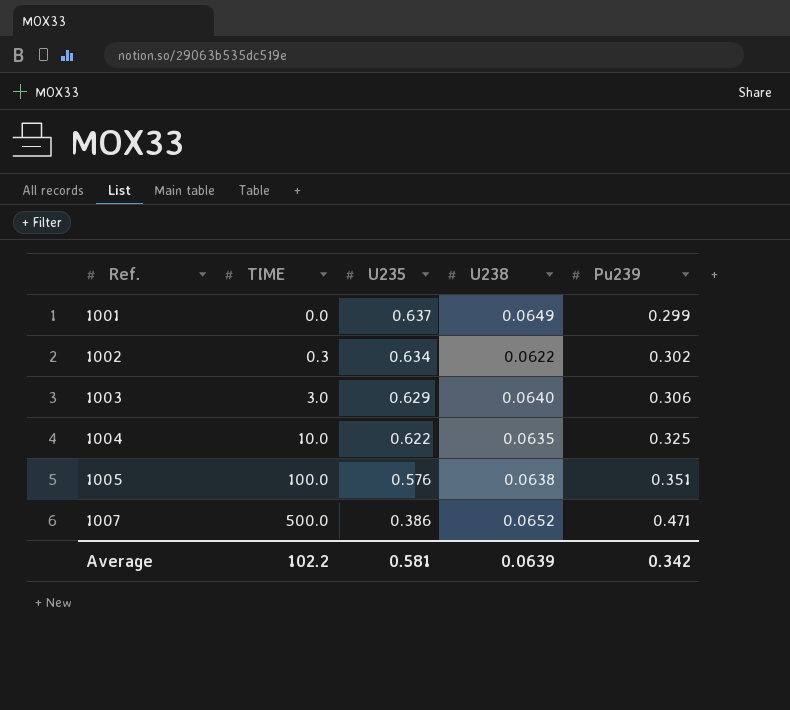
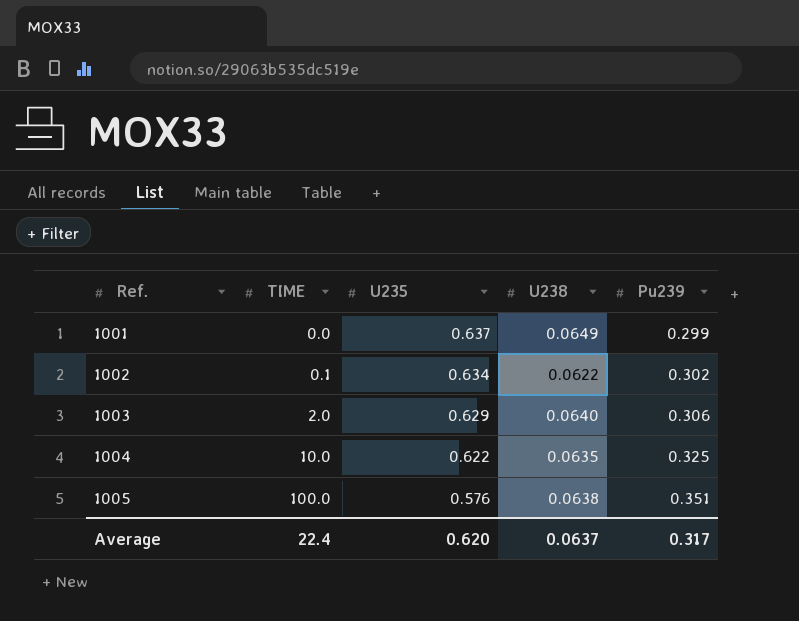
row 1007: 500.0 | 0.386 | 0.0652 | 0.471 -> none
1002 | TIME: 0.3 -> 0.1
1003 | TIME: 3.0 -> 2.0
Average | TIME: 102.2 -> 22.4
Average | U235: 0.581 -> 0.620
Average | U238: 0.0639 -> 0.0637
Average | Pu239: 0.342 -> 0.317

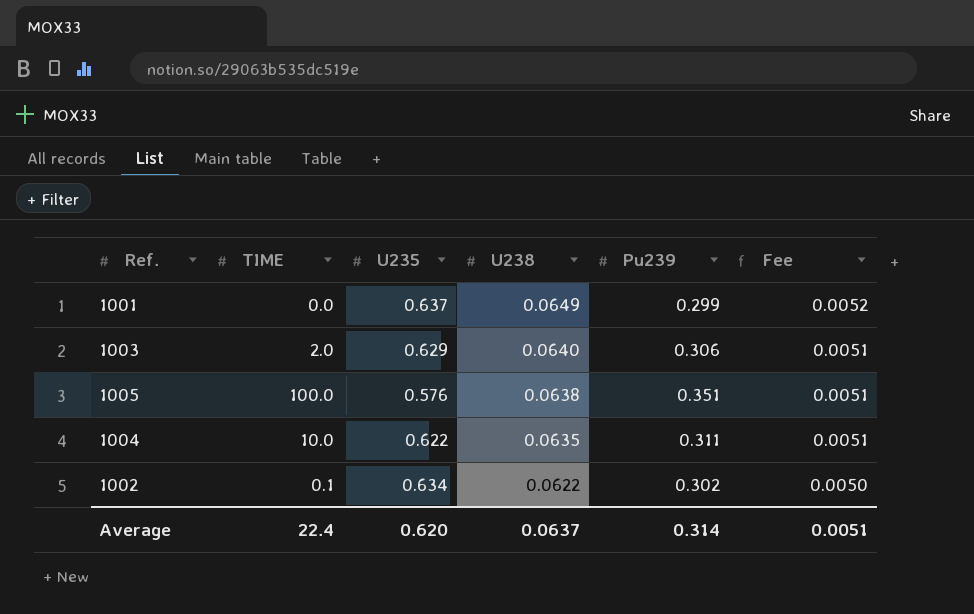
row order: Ref. ascending -> U238 descending
column Fee | formula: none -> [U238] * 0.08
1004 | Pu239: 0.325 -> 0.311
Average | Pu239: 0.317 -> 0.314

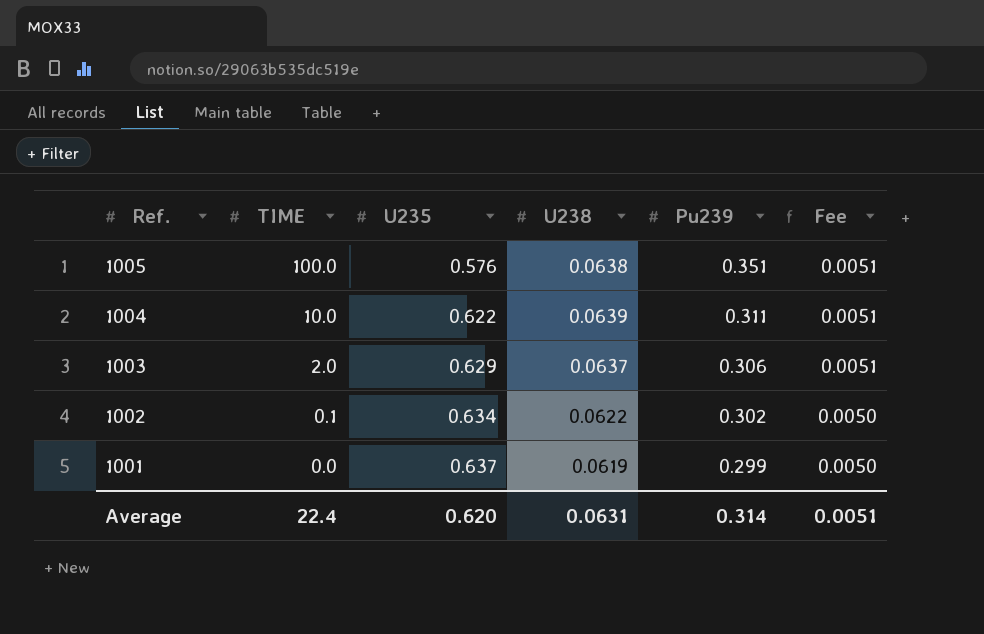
row order: U238 descending -> Ref. descending
1004 | U238: 0.0635 -> 0.0639
1003 | U238: 0.0640 -> 0.0637
1001 | U238: 0.0649 -> 0.0619
1001 | Fee: 0.0052 -> 0.0050
Average | U238: 0.0637 -> 0.0631

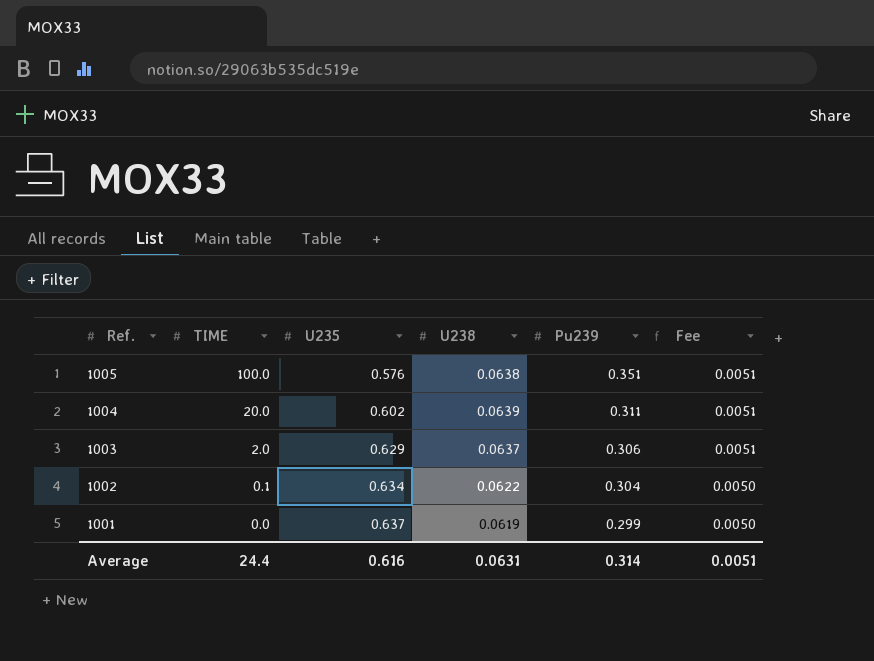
1004 | TIME: 10.0 -> 20.0
1004 | U235: 0.622 -> 0.602
1002 | Pu239: 0.302 -> 0.304
Average | TIME: 22.4 -> 24.4
Average | U235: 0.620 -> 0.616

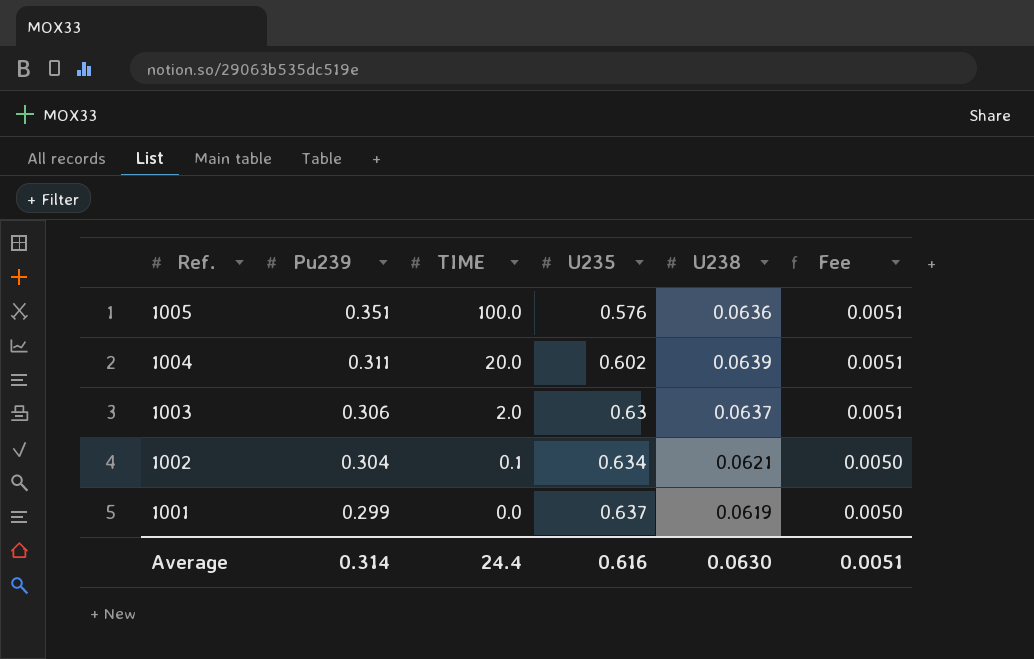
column Pu239 | position: 5 -> 2
1005 | U238: 0.0638 -> 0.0636
1003 | U235: 0.629 -> 0.63
1002 | U238: 0.0622 -> 0.0621
Average | U238: 0.0631 -> 0.0630

